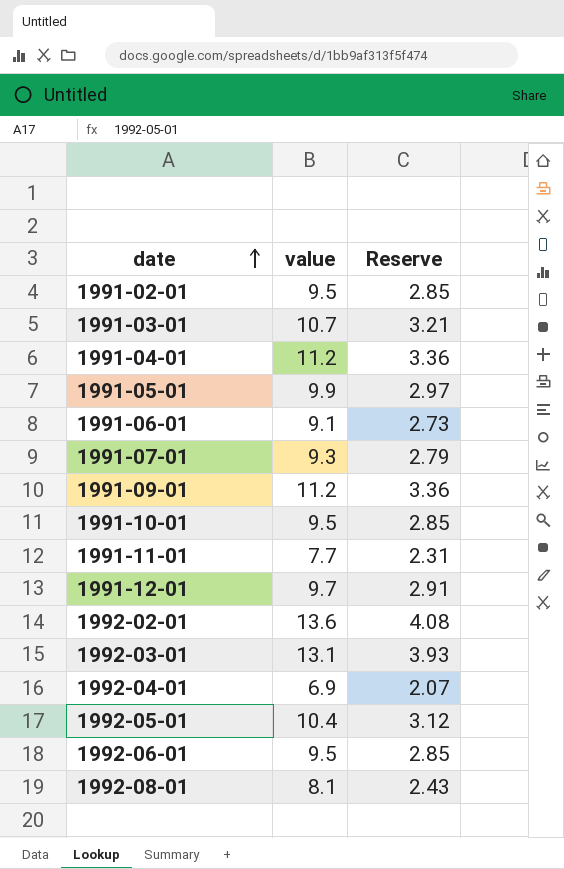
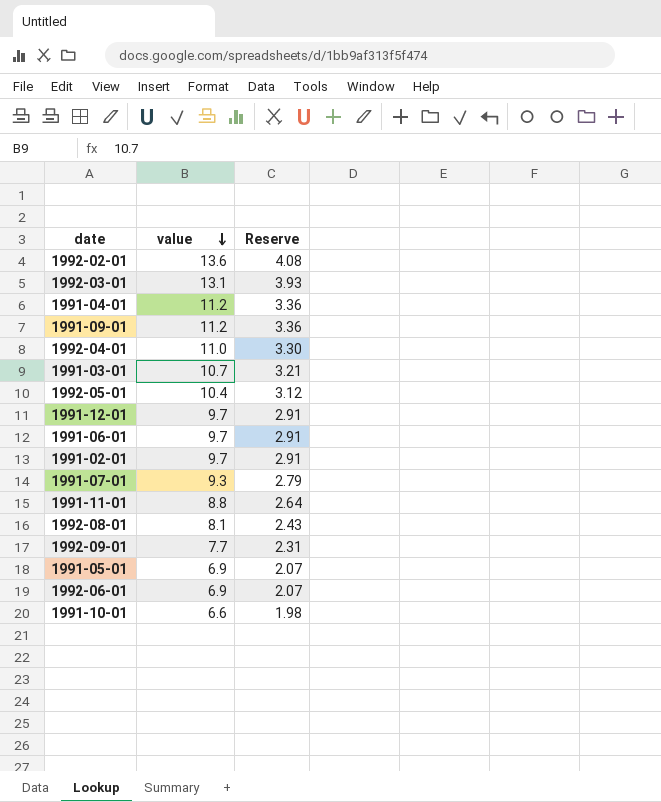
row order: date ascending -> value descending
1992-04-01 | value: 6.9 -> 11.0
1992-04-01 | Reserve: 2.07 -> 3.30
1991-06-01 | value: 9.1 -> 9.7
1991-06-01 | Reserve: 2.73 -> 2.91
1991-02-01 | value: 9.5 -> 9.7
1991-02-01 | Reserve: 2.85 -> 2.91
1991-11-01 | value: 7.7 -> 8.8
1991-11-01 | Reserve: 2.31 -> 2.64
row 1992-09-01: none -> 7.7 | 2.31
1991-05-01 | value: 9.9 -> 6.9
1991-05-01 | Reserve: 2.97 -> 2.07
1992-06-01 | value: 9.5 -> 6.9
1992-06-01 | Reserve: 2.85 -> 2.07
1991-10-01 | value: 9.5 -> 6.6
1991-10-01 | Reserve: 2.85 -> 1.98

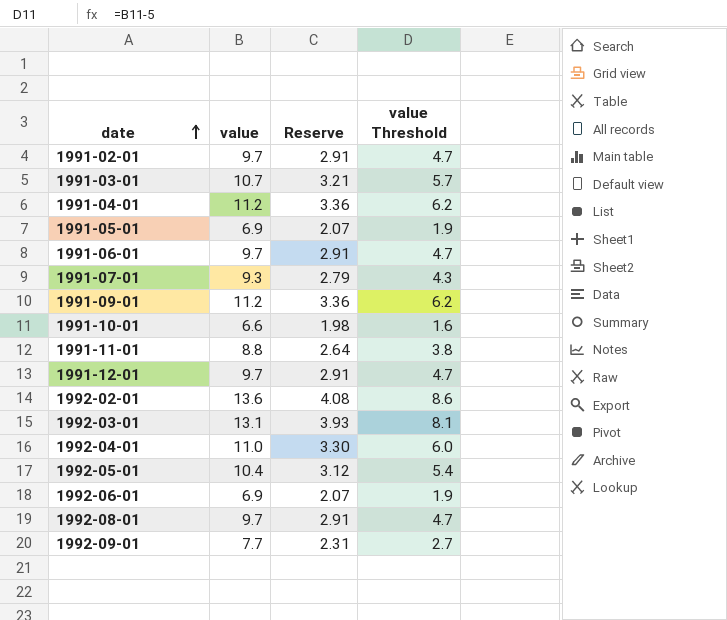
row order: value descending -> date ascending
column value Threshold | formula: none -> [value] - 5
1992-08-01 | value: 8.1 -> 9.7
1992-08-01 | Reserve: 2.43 -> 2.91

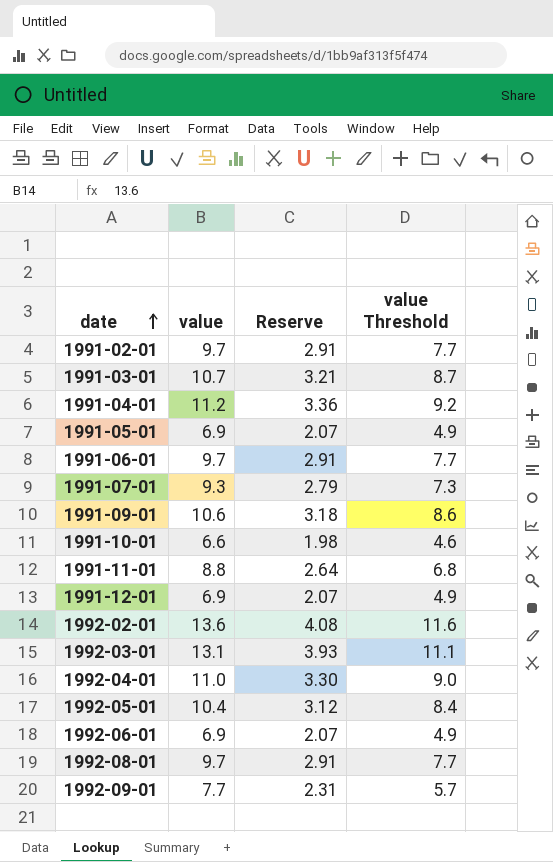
column value Threshold | formula: [value] - 5 -> [value] - 2
1991-09-01 | value: 11.2 -> 10.6
1991-09-01 | Reserve: 3.36 -> 3.18
1991-12-01 | value: 9.7 -> 6.9
1991-12-01 | Reserve: 2.91 -> 2.07

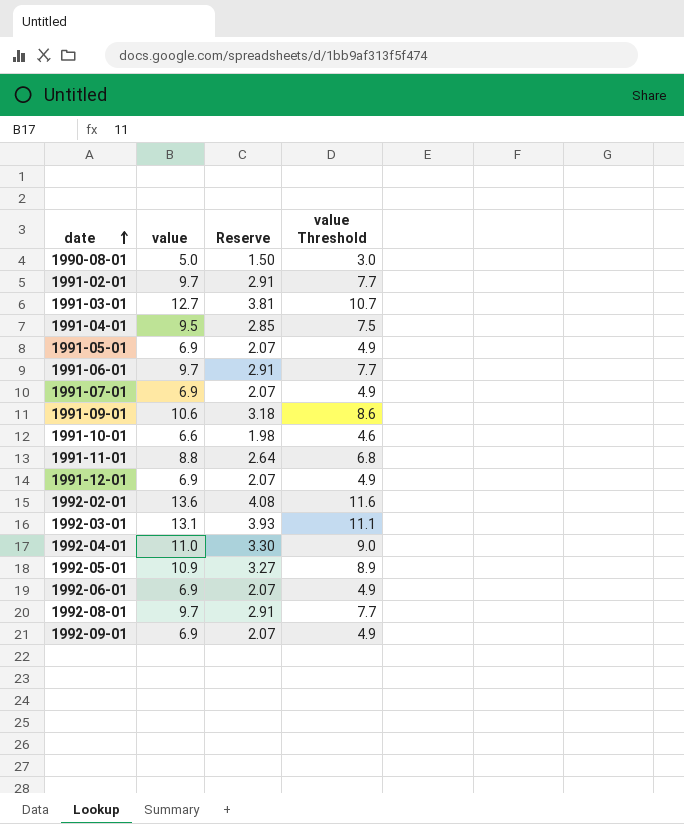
row 1990-08-01: none -> 5.0 | 1.50 | 3.0
1991-03-01 | value: 10.7 -> 12.7
1991-03-01 | Reserve: 3.21 -> 3.81
1991-03-01 | value Threshold: 8.7 -> 10.7
1991-04-01 | value: 11.2 -> 9.5
1991-04-01 | Reserve: 3.36 -> 2.85
1991-04-01 | value Threshold: 9.2 -> 7.5
1991-07-01 | value: 9.3 -> 6.9
1991-07-01 | Reserve: 2.79 -> 2.07
1991-07-01 | value Threshold: 7.3 -> 4.9
1992-05-01 | value: 10.4 -> 10.9
1992-05-01 | Reserve: 3.12 -> 3.27
1992-05-01 | value Threshold: 8.4 -> 8.9
1992-09-01 | value: 7.7 -> 6.9
1992-09-01 | Reserve: 2.31 -> 2.07
1992-09-01 | value Threshold: 5.7 -> 4.9

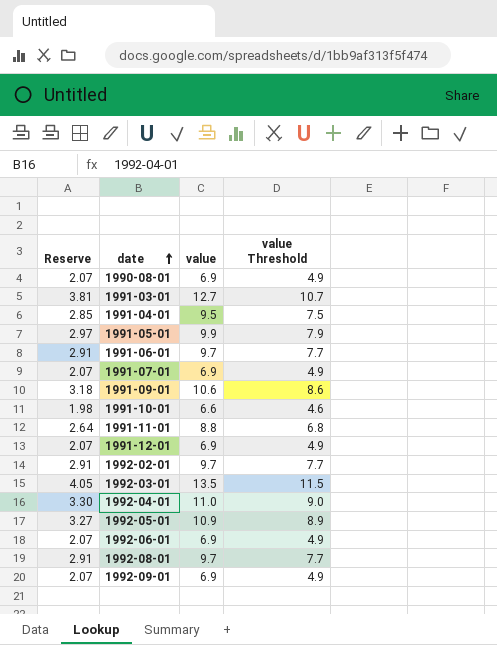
column Reserve | position: 3 -> 1
row 1991-02-01: 9.7 | 2.91 | 7.7 -> none
1990-08-01 | Reserve: 1.50 -> 2.07
1990-08-01 | value: 5.0 -> 6.9
1990-08-01 | value Threshold: 3.0 -> 4.9
1991-05-01 | Reserve: 2.07 -> 2.97
1991-05-01 | value: 6.9 -> 9.9
1991-05-01 | value Threshold: 4.9 -> 7.9
1992-02-01 | Reserve: 4.08 -> 2.91
1992-02-01 | value: 13.6 -> 9.7
1992-02-01 | value Threshold: 11.6 -> 7.7
1992-03-01 | Reserve: 3.93 -> 4.05
1992-03-01 | value: 13.1 -> 13.5
1992-03-01 | value Threshold: 11.1 -> 11.5

